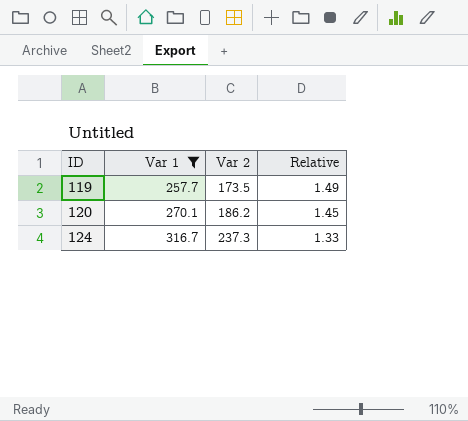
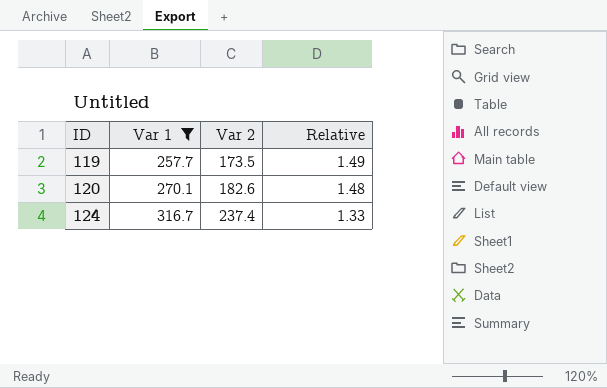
120 | Var 2: 186.2 -> 182.6
120 | Relative: 1.45 -> 1.48
124 | Var 2: 237.3 -> 237.4

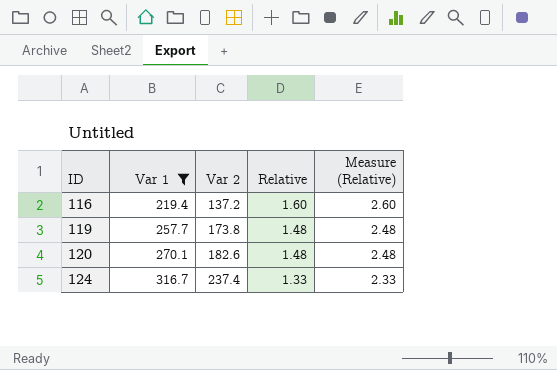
column Measure (Relative) | formula: none -> [Relative] + 1
row 116: none -> 219.4 | 137.2 | 1.60 | 2.60
119 | Var 2: 173.5 -> 173.8
119 | Relative: 1.49 -> 1.48

